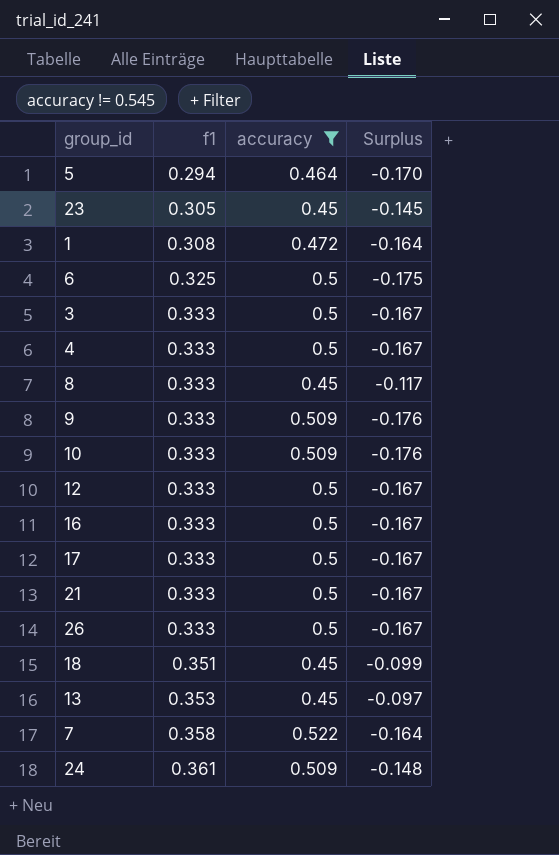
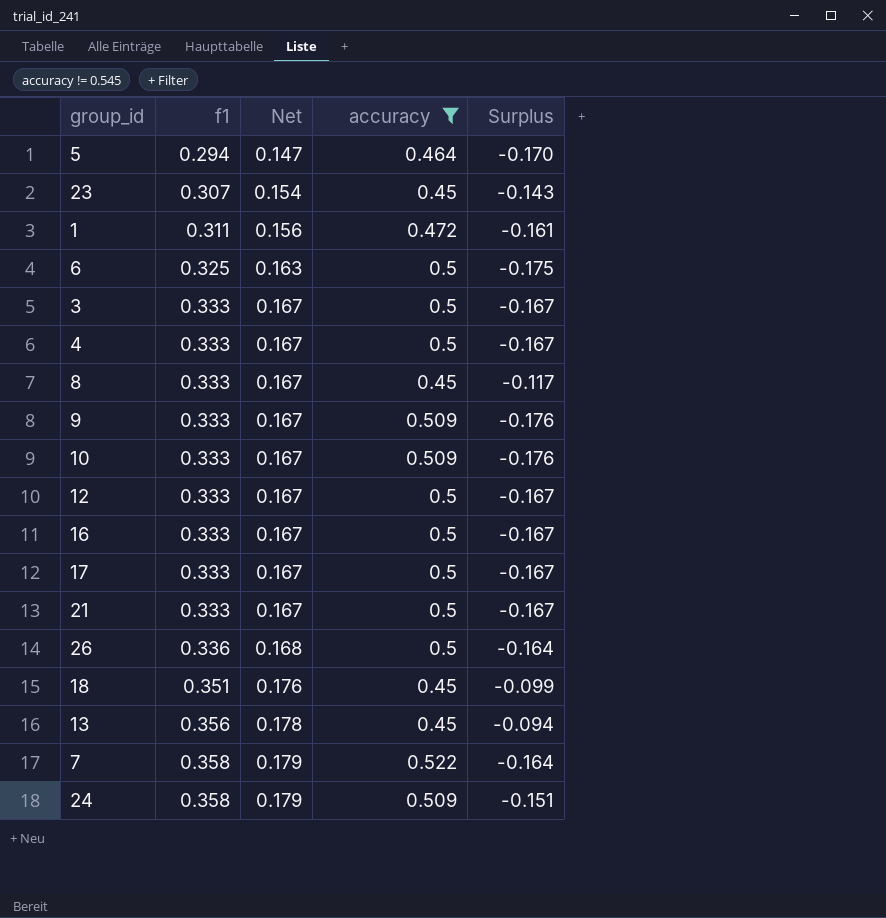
column Net | formula: none -> [f1] * 0.5
23 | f1: 0.305 -> 0.307
23 | Surplus: -0.145 -> -0.143
1 | f1: 0.308 -> 0.311
1 | Surplus: -0.164 -> -0.161
26 | f1: 0.333 -> 0.336
26 | Surplus: -0.167 -> -0.164
13 | f1: 0.353 -> 0.356
13 | Surplus: -0.097 -> -0.094
24 | f1: 0.361 -> 0.358
24 | Surplus: -0.148 -> -0.151

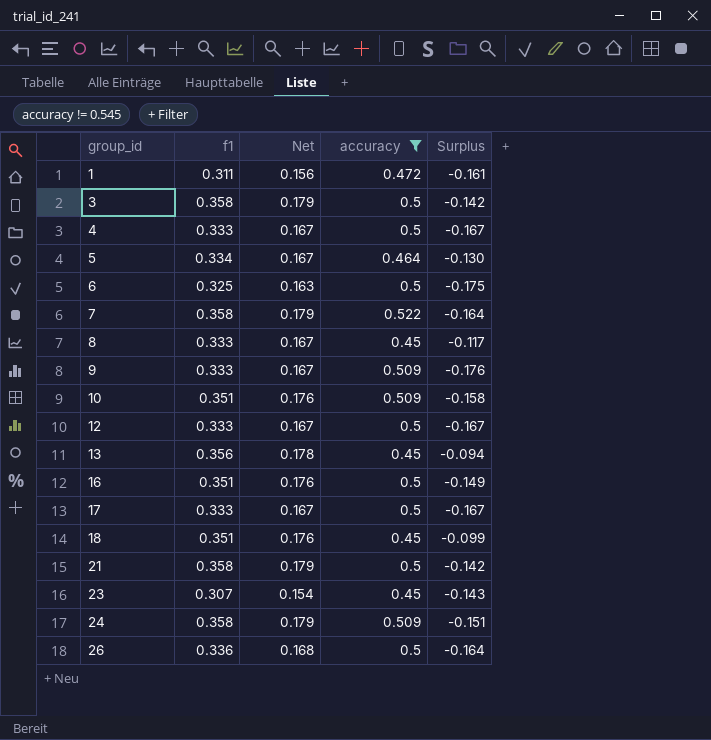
row order: f1 ascending -> group_id ascending
3 | f1: 0.333 -> 0.358
3 | Net: 0.167 -> 0.179
3 | Surplus: -0.167 -> -0.142
5 | f1: 0.294 -> 0.334
5 | Net: 0.147 -> 0.167
5 | Surplus: -0.170 -> -0.130
10 | f1: 0.333 -> 0.351
10 | Net: 0.167 -> 0.176
10 | Surplus: -0.176 -> -0.158
16 | f1: 0.333 -> 0.351
16 | Net: 0.167 -> 0.176
16 | Surplus: -0.167 -> -0.149
21 | f1: 0.333 -> 0.358
21 | Net: 0.167 -> 0.179
21 | Surplus: -0.167 -> -0.142

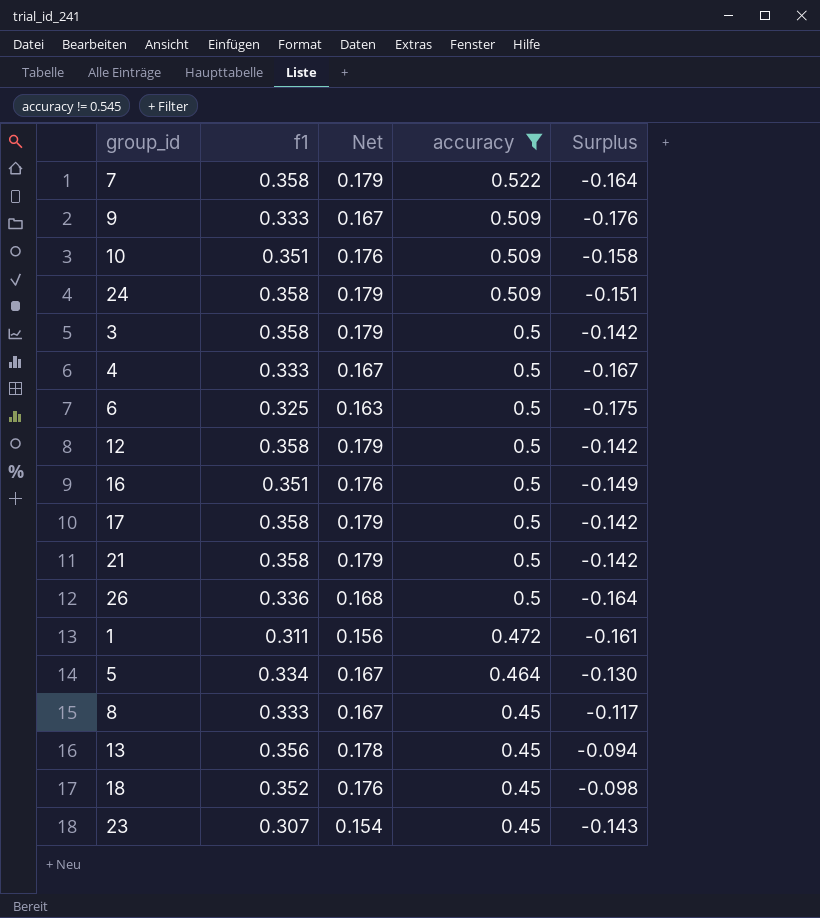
row order: group_id ascending -> accuracy descending
12 | f1: 0.333 -> 0.358
12 | Net: 0.167 -> 0.179
12 | Surplus: -0.167 -> -0.142
17 | f1: 0.333 -> 0.358
17 | Net: 0.167 -> 0.179
17 | Surplus: -0.167 -> -0.142
18 | f1: 0.351 -> 0.352
18 | Surplus: -0.099 -> -0.098

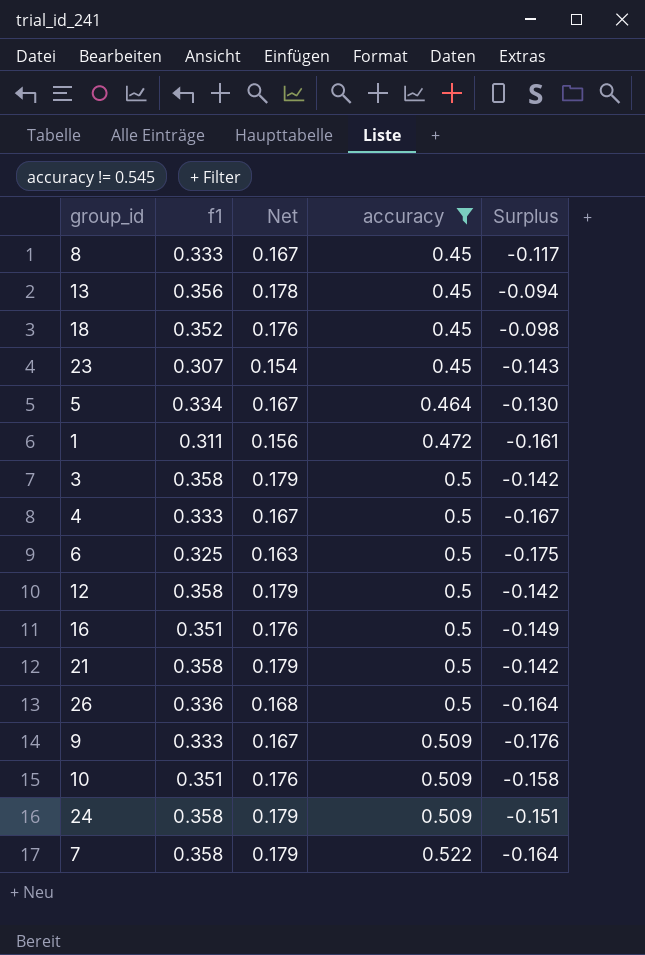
row order: accuracy descending -> accuracy ascending
row 17: 0.358 | 0.179 | 0.5 | -0.142 -> none

